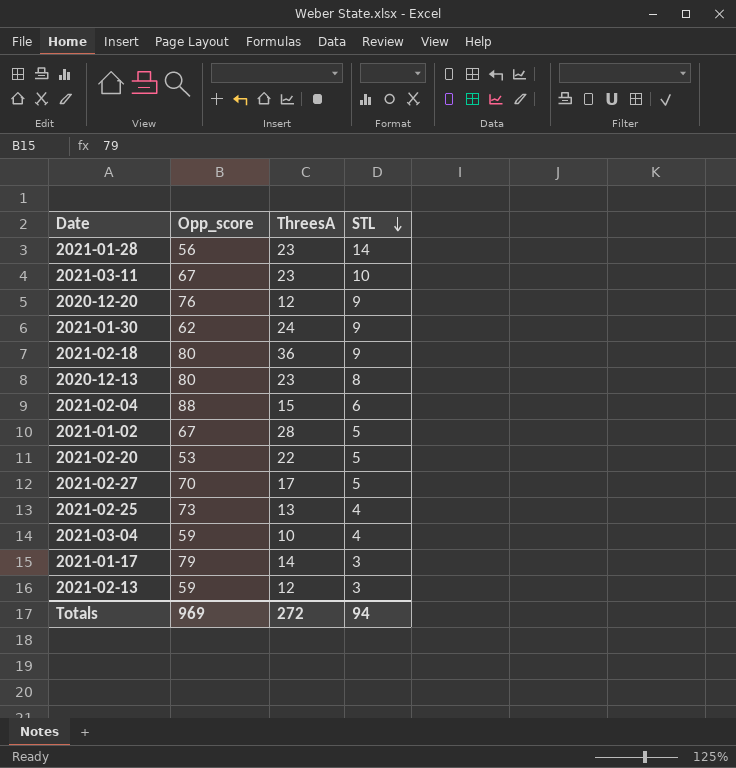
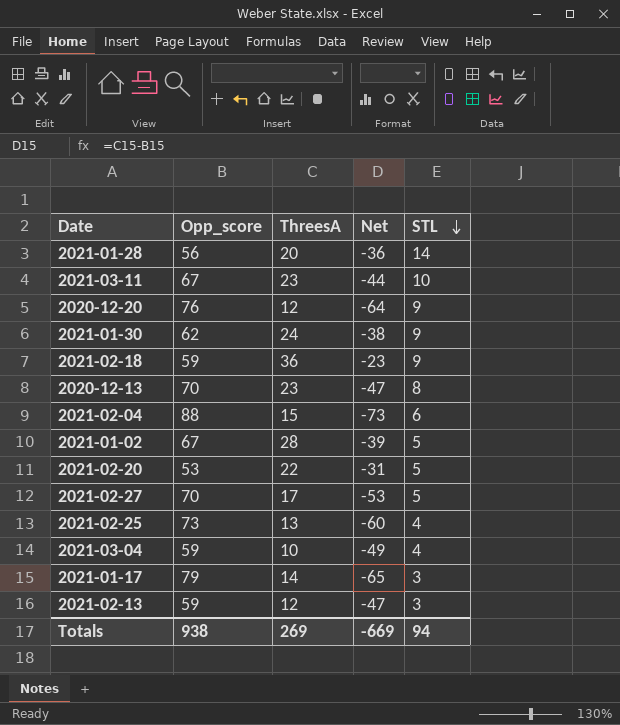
column Net | formula: none -> [ThreesA] - [Opp_score]
2021-01-28 | ThreesA: 23 -> 20
2021-02-18 | Opp_score: 80 -> 59
2020-12-13 | Opp_score: 80 -> 70
Totals | Opp_score: 969 -> 938
Totals | ThreesA: 272 -> 269

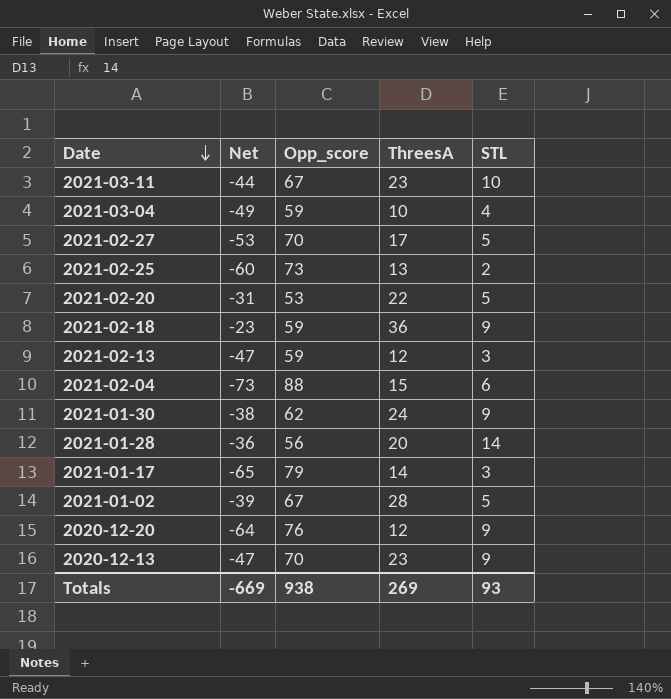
row order: STL descending -> Date descending
column Net | position: 4 -> 2
2021-02-25 | STL: 4 -> 2
2020-12-13 | STL: 8 -> 9
Totals | STL: 94 -> 93

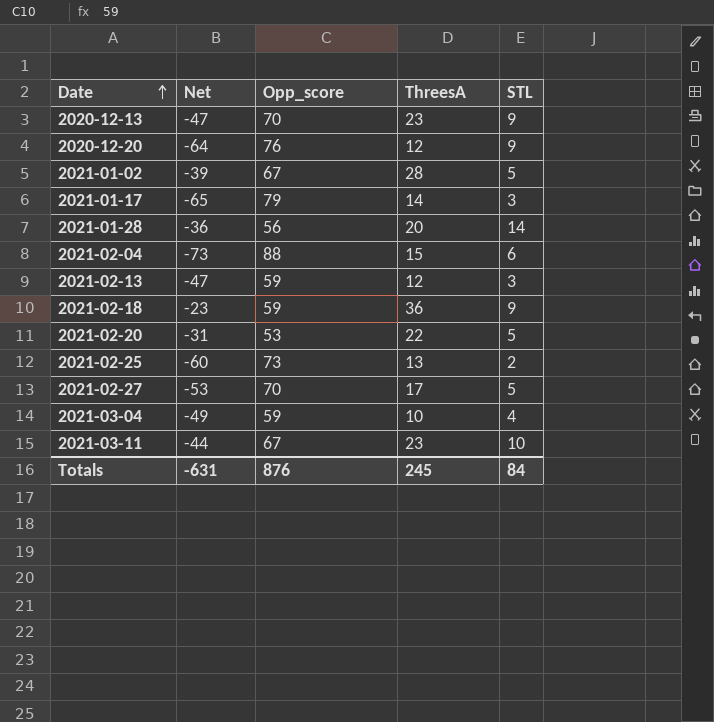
row order: Date descending -> Date ascending
row 2021-01-30: -38 | 62 | 24 | 9 -> none
Totals | Net: -669 -> -631
Totals | Opp_score: 938 -> 876
Totals | ThreesA: 269 -> 245
Totals | STL: 93 -> 84

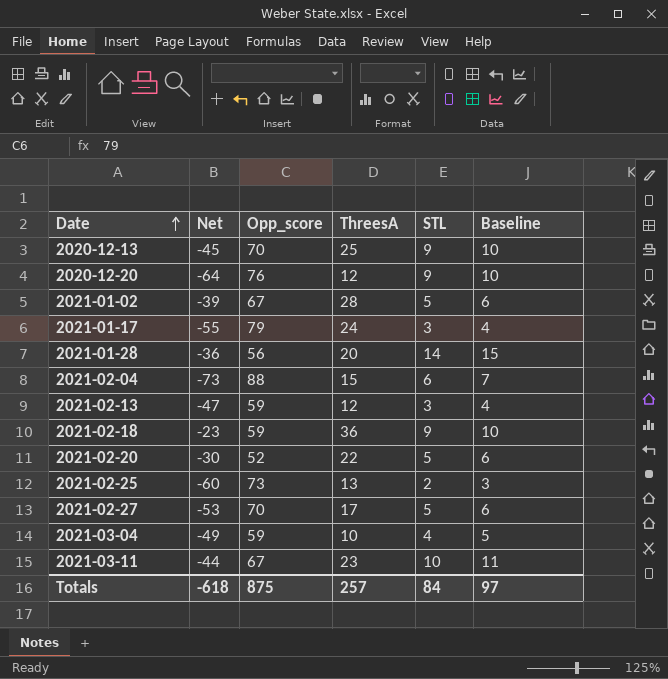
column Baseline | formula: none -> [STL] + 1
2020-12-13 | Net: -47 -> -45
2020-12-13 | ThreesA: 23 -> 25
2021-01-17 | Net: -65 -> -55
2021-01-17 | ThreesA: 14 -> 24
2021-02-20 | Net: -31 -> -30
2021-02-20 | Opp_score: 53 -> 52
Totals | Net: -631 -> -618
Totals | Opp_score: 876 -> 875
Totals | ThreesA: 245 -> 257

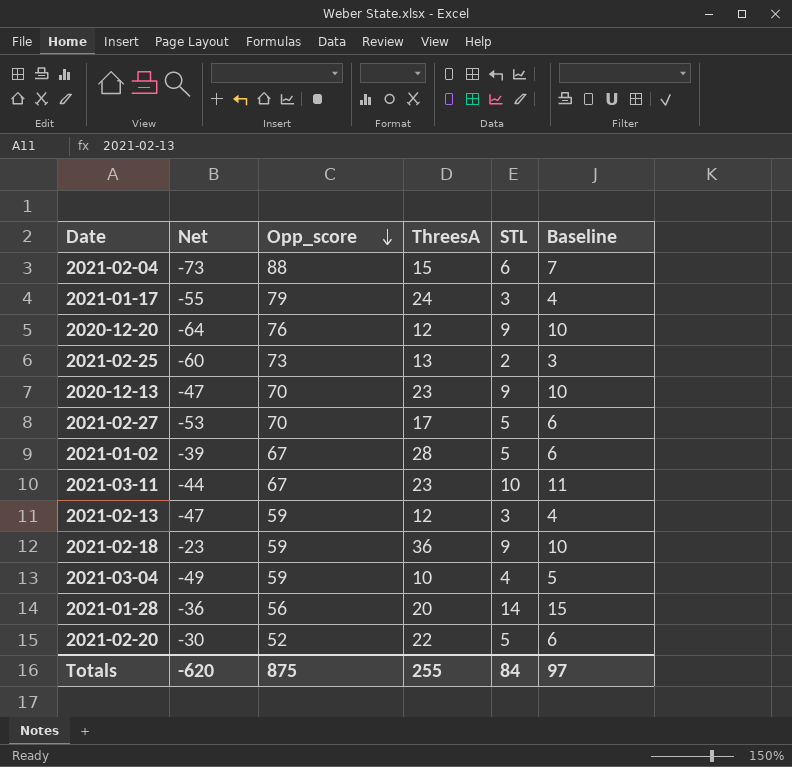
row order: Date ascending -> Opp_score descending
2020-12-13 | Net: -45 -> -47
2020-12-13 | ThreesA: 25 -> 23
Totals | Net: -618 -> -620
Totals | ThreesA: 257 -> 255

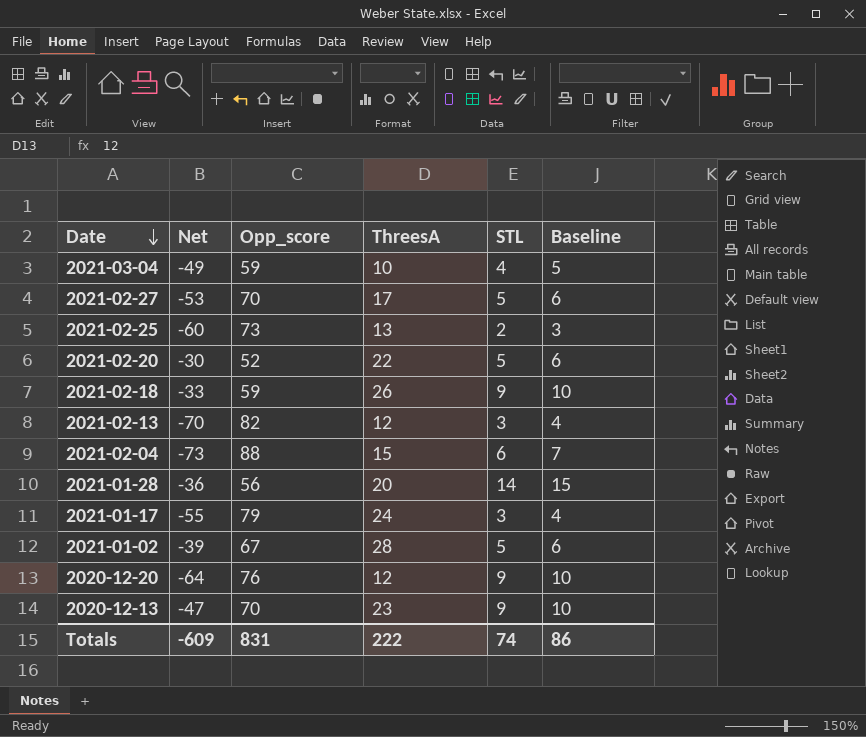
row order: Opp_score descending -> Date descending
row 2021-03-11: -44 | 67 | 23 | 10 | 11 -> none
2021-02-18 | Net: -23 -> -33
2021-02-18 | ThreesA: 36 -> 26
2021-02-13 | Net: -47 -> -70
2021-02-13 | Opp_score: 59 -> 82
Totals | Net: -620 -> -609
Totals | Opp_score: 875 -> 831
Totals | ThreesA: 255 -> 222
Totals | STL: 84 -> 74
Totals | Baseline: 97 -> 86

